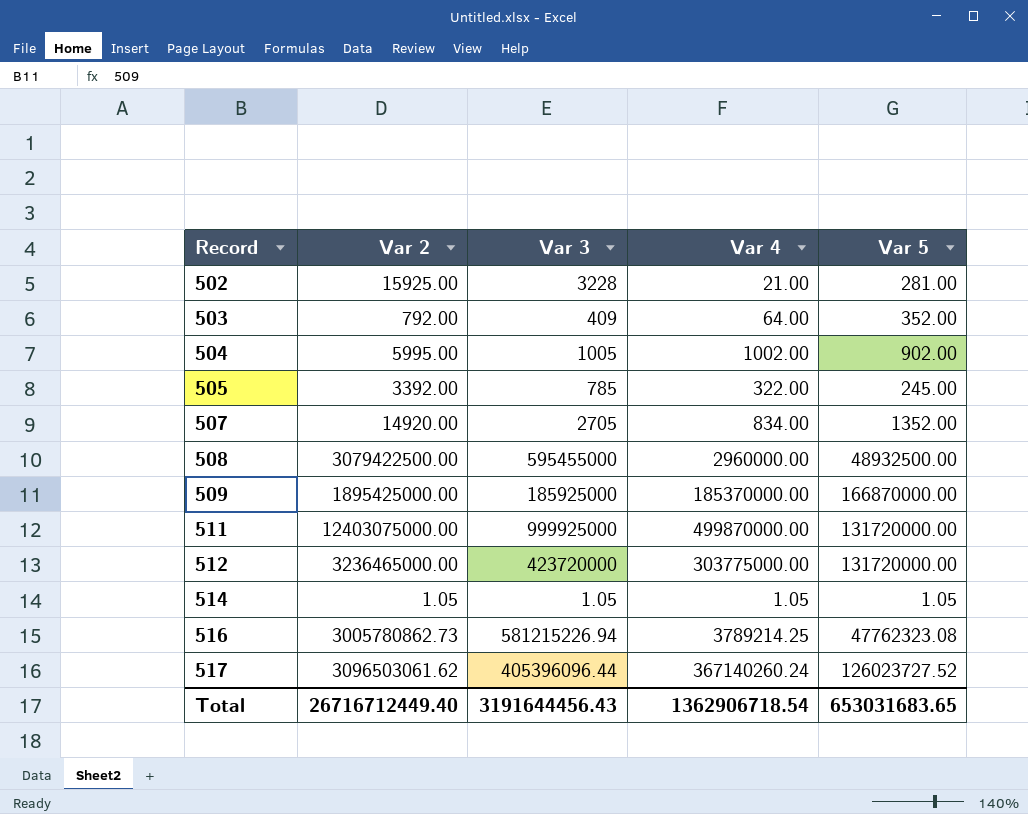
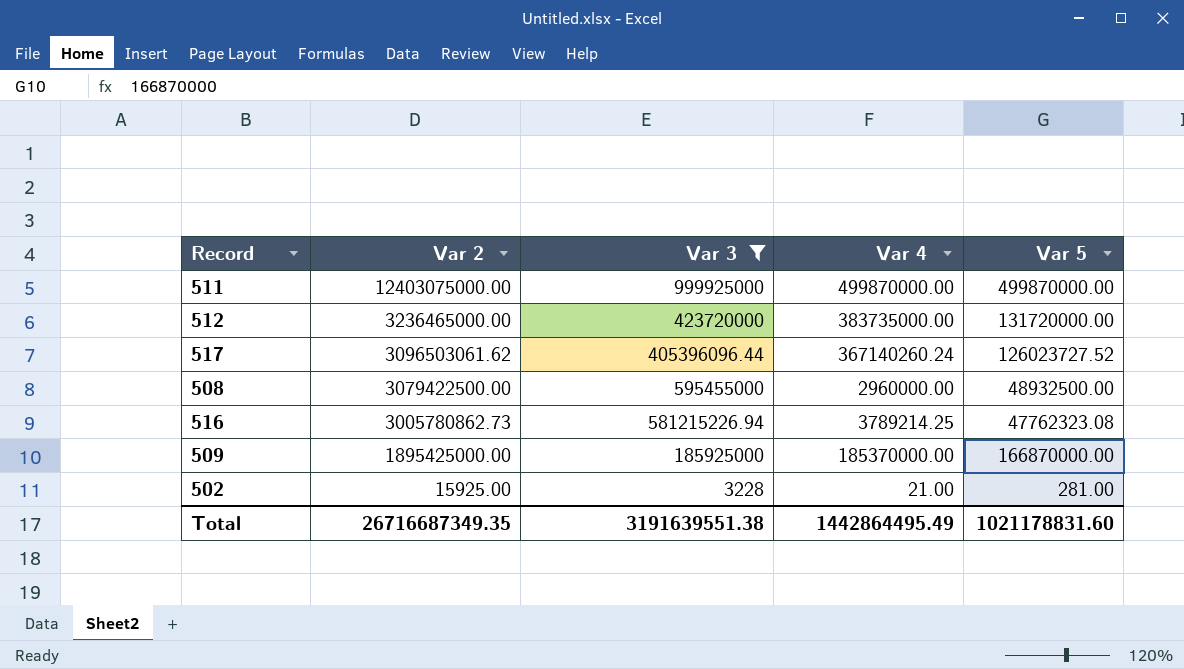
filter: none -> Var 3 >= 3228
row order: Record ascending -> Var 2 descending
511 | Var 5: 131720000.00 -> 499870000.00
512 | Var 4: 303775000.00 -> 383735000.00
Total | Var 2: 26716712449.40 -> 26716687349.35
Total | Var 3: 3191644456.43 -> 3191639551.38
Total | Var 4: 1362906718.54 -> 1442864495.49
Total | Var 5: 653031683.65 -> 1021178831.60

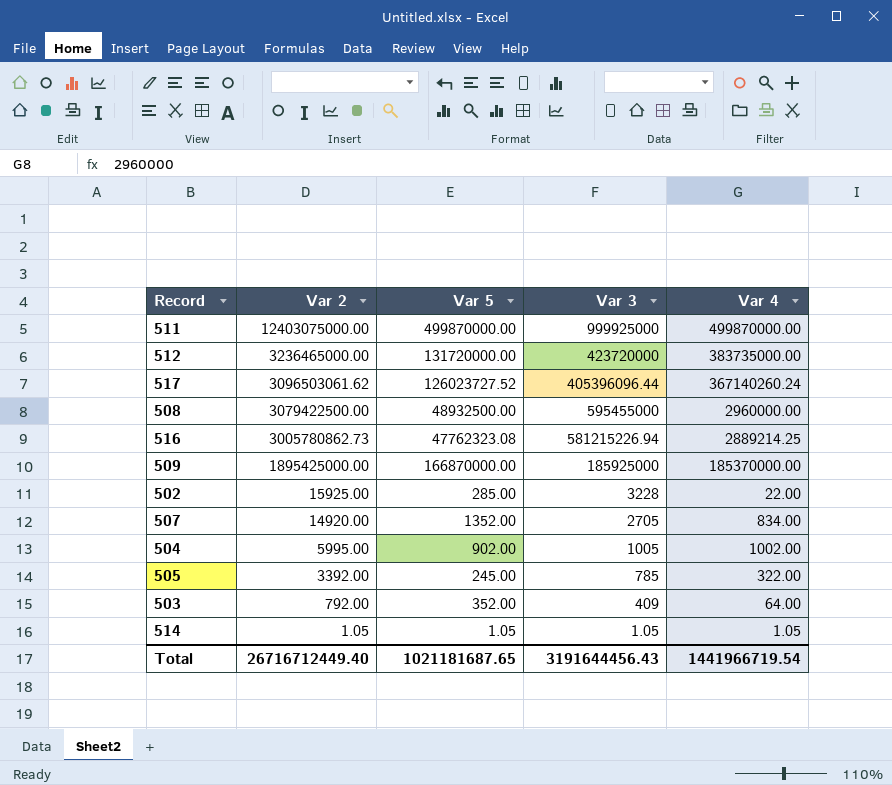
filter: Var 3 >= 3228 -> none
column Var 5 | position: 5 -> 3
516 | Var 4: 3789214.25 -> 2889214.25
502 | Var 5: 281.00 -> 285.00
502 | Var 4: 21.00 -> 22.00
Total | Var 2: 26716687349.35 -> 26716712449.40
Total | Var 5: 1021178831.60 -> 1021181687.65
Total | Var 3: 3191639551.38 -> 3191644456.43
Total | Var 4: 1442864495.49 -> 1441966719.54

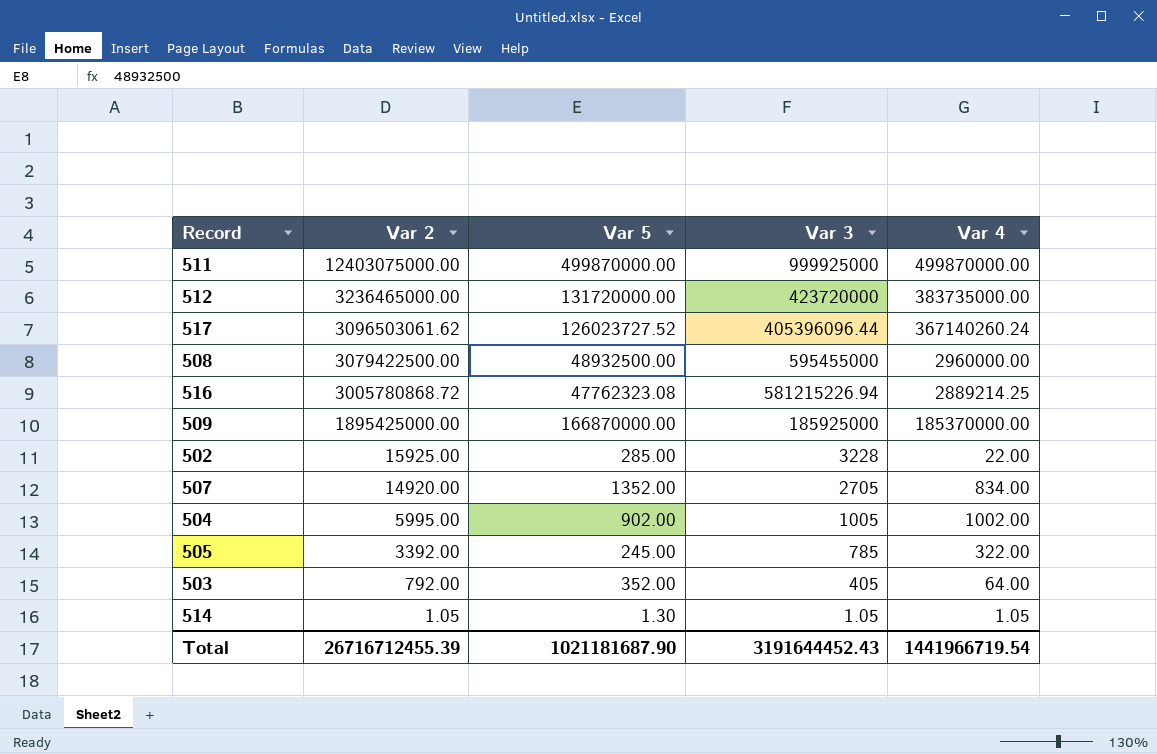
516 | Var 2: 3005780862.73 -> 3005780868.72
503 | Var 3: 409 -> 405
514 | Var 5: 1.05 -> 1.30
Total | Var 2: 26716712449.40 -> 26716712455.39
Total | Var 5: 1021181687.65 -> 1021181687.90
Total | Var 3: 3191644456.43 -> 3191644452.43

